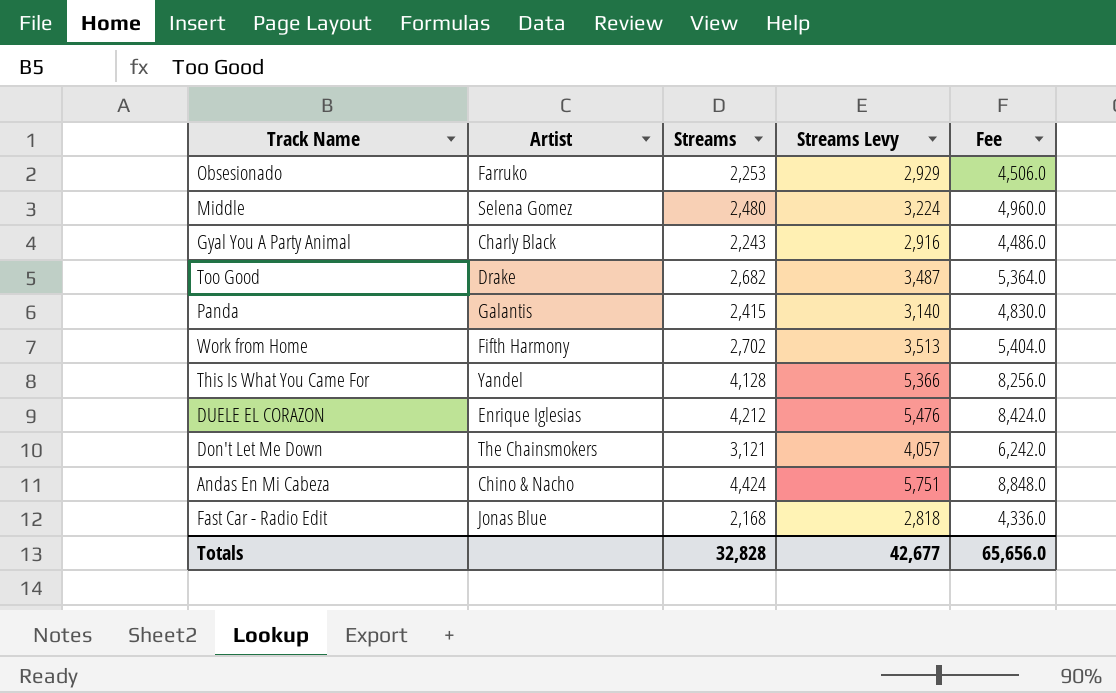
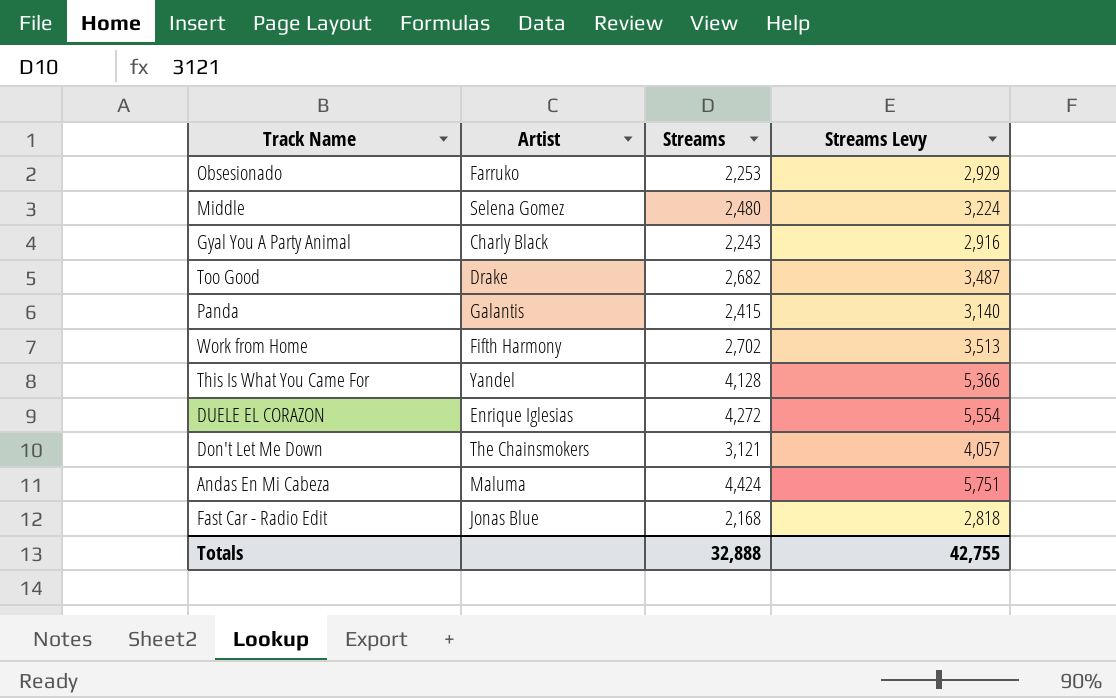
column Fee | formula: [Streams] * 2 -> none
DUELE EL CORAZON | Streams: 4,212 -> 4,272
DUELE EL CORAZON | Streams Levy: 5,476 -> 5,554
Andas En Mi Cabeza | Artist: Chino & Nacho -> Maluma
Totals | Streams: 32,828 -> 32,888
Totals | Streams Levy: 42,677 -> 42,755

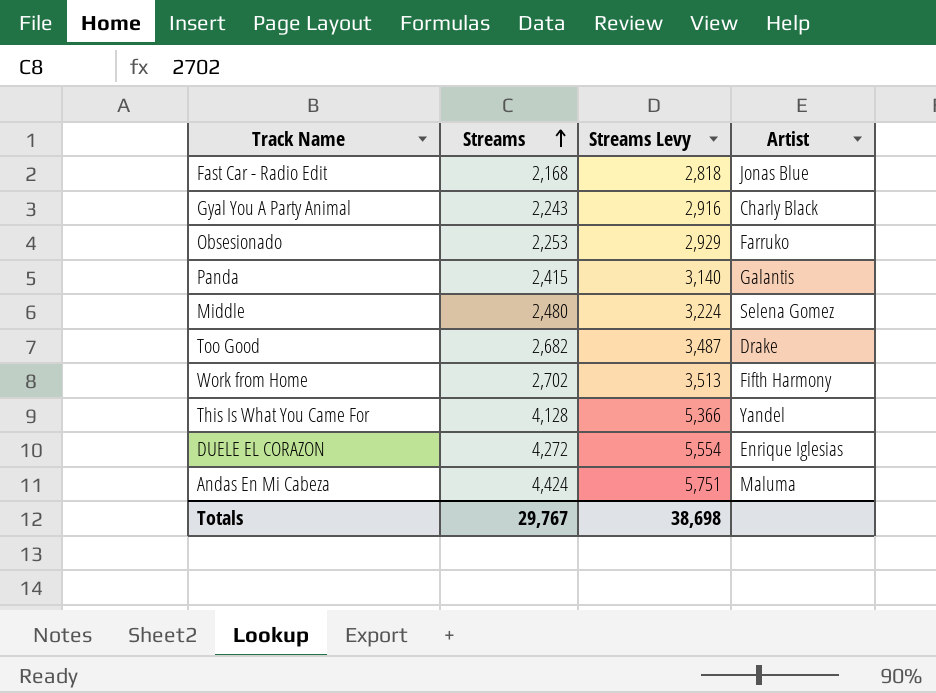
row order: none -> Streams ascending
column Artist | position: 2 -> 4
row Don't Let Me Down: The Chainsmokers | 3,121 | 4,057 -> none
Totals | Streams: 32,888 -> 29,767
Totals | Streams Levy: 42,755 -> 38,698

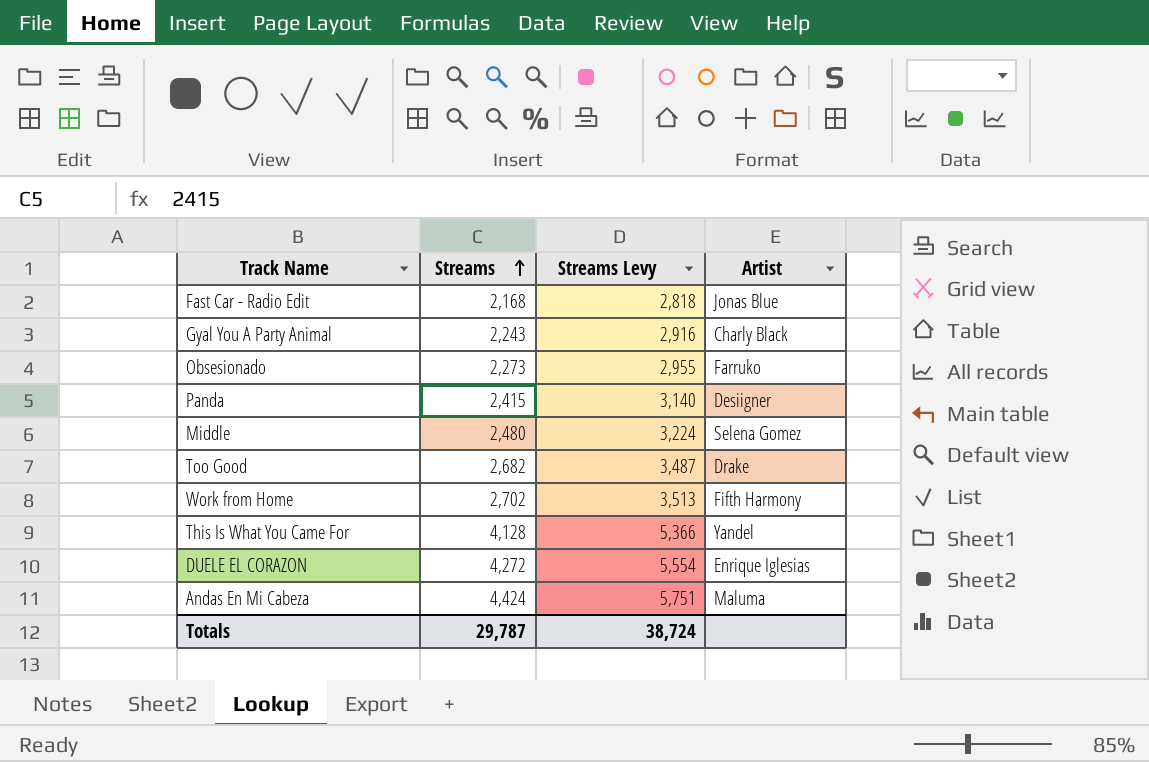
Obsesionado | Streams: 2,253 -> 2,273
Obsesionado | Streams Levy: 2,929 -> 2,955
Panda | Artist: Galantis -> Desiigner
Totals | Streams: 29,767 -> 29,787
Totals | Streams Levy: 38,698 -> 38,724

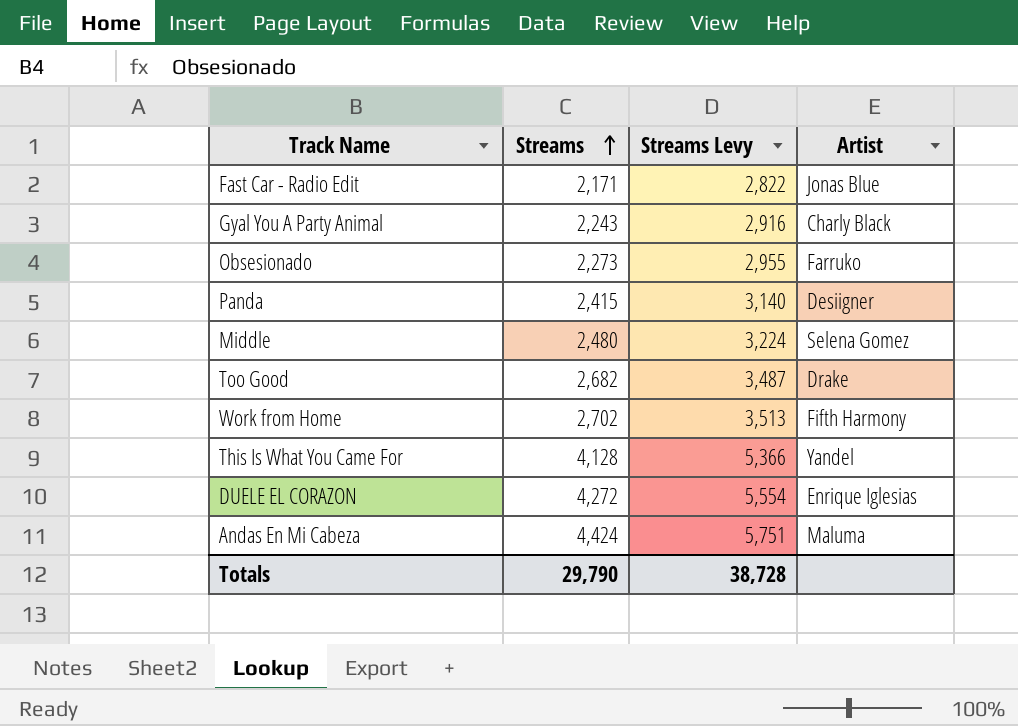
Fast Car - Radio Edit | Streams: 2,168 -> 2,171
Fast Car - Radio Edit | Streams Levy: 2,818 -> 2,822
Totals | Streams: 29,787 -> 29,790
Totals | Streams Levy: 38,724 -> 38,728

